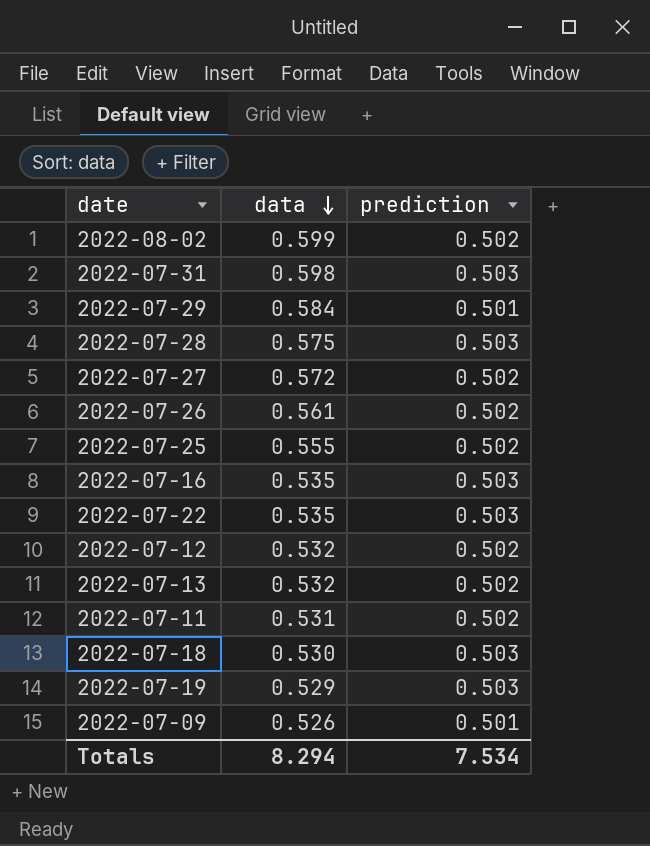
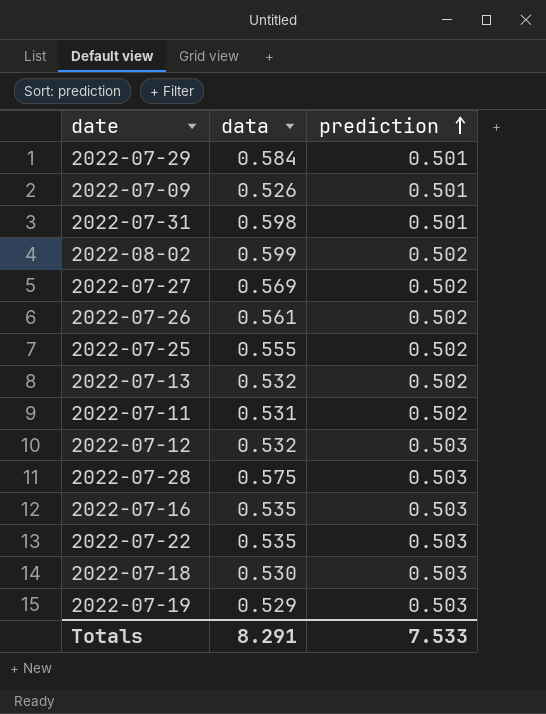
row order: data descending -> prediction ascending
2022-07-31 | prediction: 0.503 -> 0.501
2022-07-27 | data: 0.572 -> 0.569
2022-07-12 | prediction: 0.502 -> 0.503
Totals | data: 8.294 -> 8.291
Totals | prediction: 7.534 -> 7.533

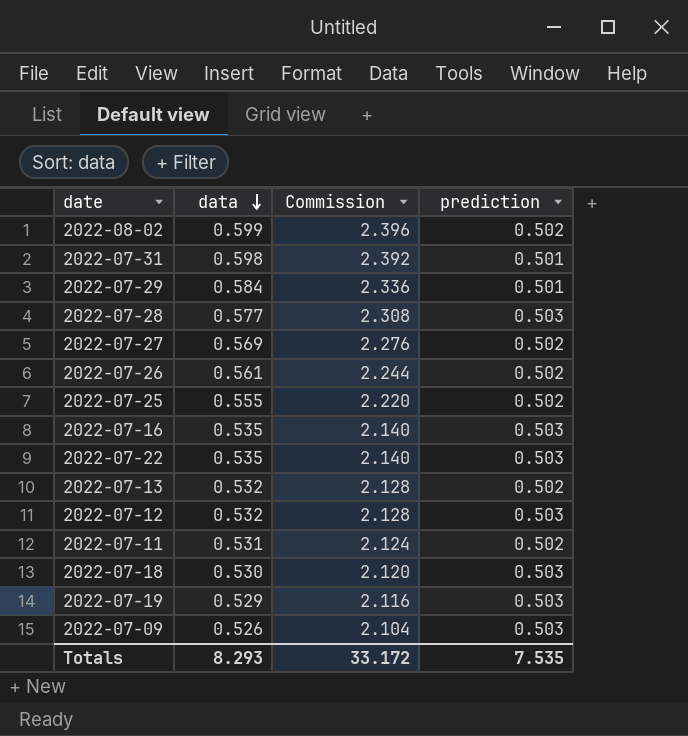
row order: prediction ascending -> data descending
column Commission | formula: none -> [data] * 4
2022-07-28 | data: 0.575 -> 0.577
2022-07-09 | prediction: 0.501 -> 0.503
Totals | data: 8.291 -> 8.293
Totals | prediction: 7.533 -> 7.535

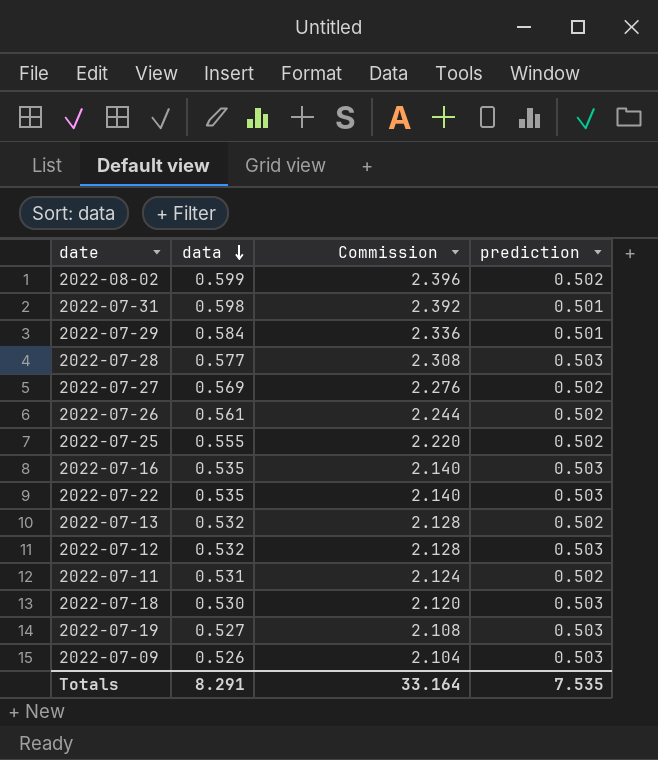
2022-07-19 | data: 0.529 -> 0.527
2022-07-19 | Commission: 2.116 -> 2.108
Totals | data: 8.293 -> 8.291
Totals | Commission: 33.172 -> 33.164

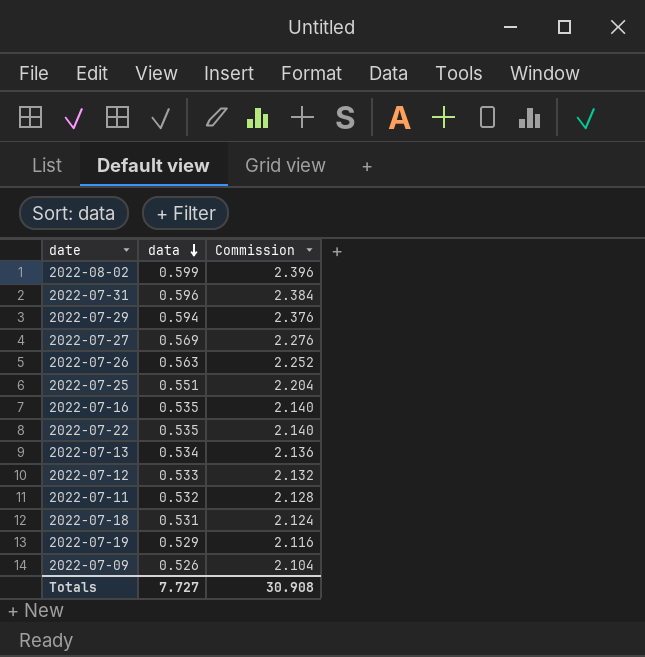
column prediction | position: 4 -> none
row 2022-07-28: 0.577 | 2.308 | 0.503 -> none
2022-07-31 | data: 0.598 -> 0.596
2022-07-31 | Commission: 2.392 -> 2.384
2022-07-29 | data: 0.584 -> 0.594
2022-07-29 | Commission: 2.336 -> 2.376
2022-07-26 | data: 0.561 -> 0.563
2022-07-26 | Commission: 2.244 -> 2.252
2022-07-25 | data: 0.555 -> 0.551
2022-07-25 | Commission: 2.220 -> 2.204
2022-07-13 | data: 0.532 -> 0.534
2022-07-13 | Commission: 2.128 -> 2.136
2022-07-12 | data: 0.532 -> 0.533
2022-07-12 | Commission: 2.128 -> 2.132
2022-07-11 | data: 0.531 -> 0.532
2022-07-11 | Commission: 2.124 -> 2.128
2022-07-18 | data: 0.530 -> 0.531
2022-07-18 | Commission: 2.120 -> 2.124
2022-07-19 | data: 0.527 -> 0.529
2022-07-19 | Commission: 2.108 -> 2.116
Totals | data: 8.291 -> 7.727
Totals | Commission: 33.164 -> 30.908

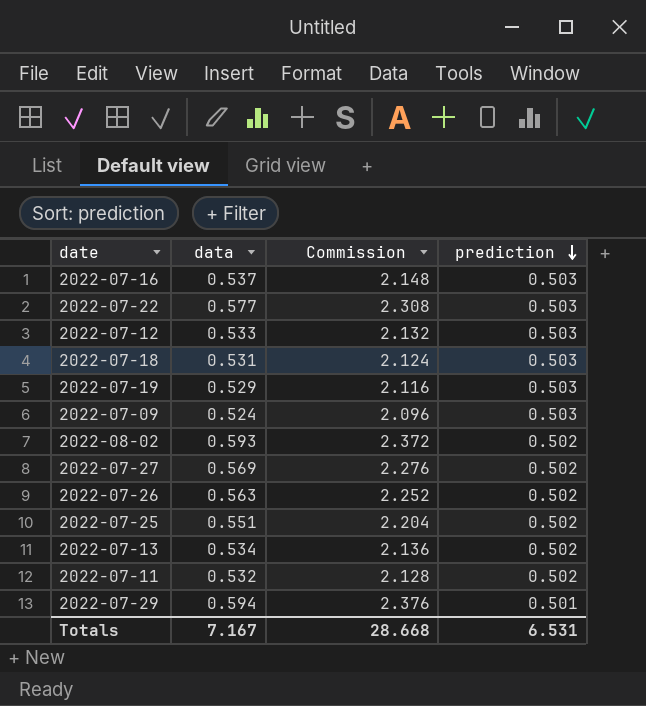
row order: data descending -> prediction descending
column prediction | position: none -> 4
row 2022-07-31: 0.596 | 2.384 -> none
2022-07-16 | data: 0.535 -> 0.537
2022-07-16 | Commission: 2.140 -> 2.148
2022-07-22 | data: 0.535 -> 0.577
2022-07-22 | Commission: 2.140 -> 2.308
2022-07-09 | data: 0.526 -> 0.524
2022-07-09 | Commission: 2.104 -> 2.096
2022-08-02 | data: 0.599 -> 0.593
2022-08-02 | Commission: 2.396 -> 2.372
Totals | data: 7.727 -> 7.167
Totals | Commission: 30.908 -> 28.668

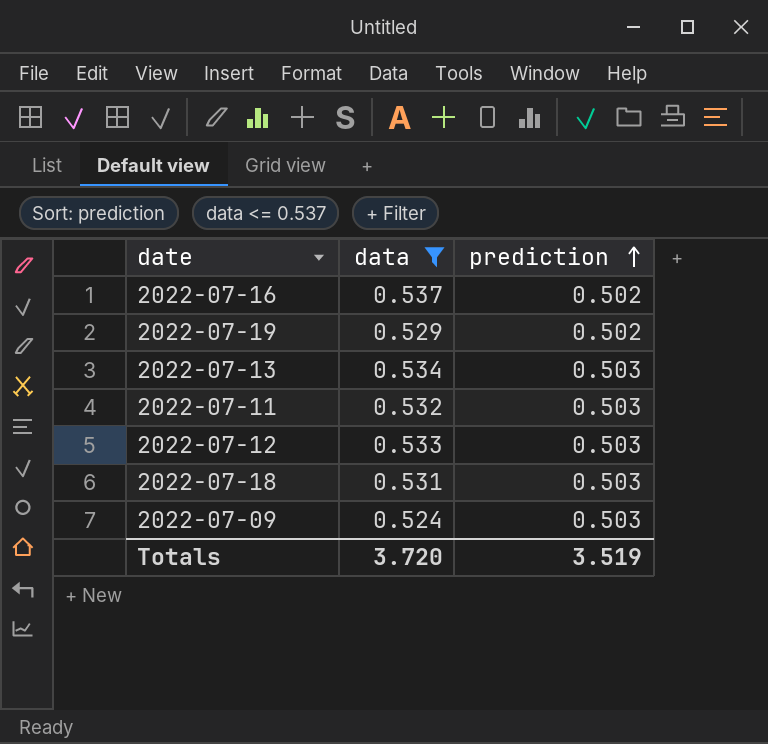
filter: none -> data <= 0.537
row order: prediction descending -> prediction ascending
column Commission | formula: [data] * 4 -> none
2022-07-16 | prediction: 0.503 -> 0.502
2022-07-19 | prediction: 0.503 -> 0.502
2022-07-13 | prediction: 0.502 -> 0.503
2022-07-11 | prediction: 0.502 -> 0.503
Totals | data: 7.167 -> 3.720
Totals | prediction: 6.531 -> 3.519

